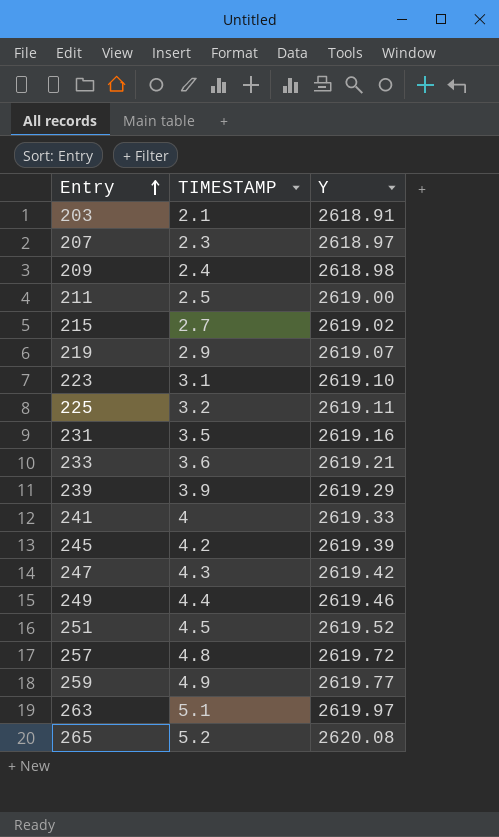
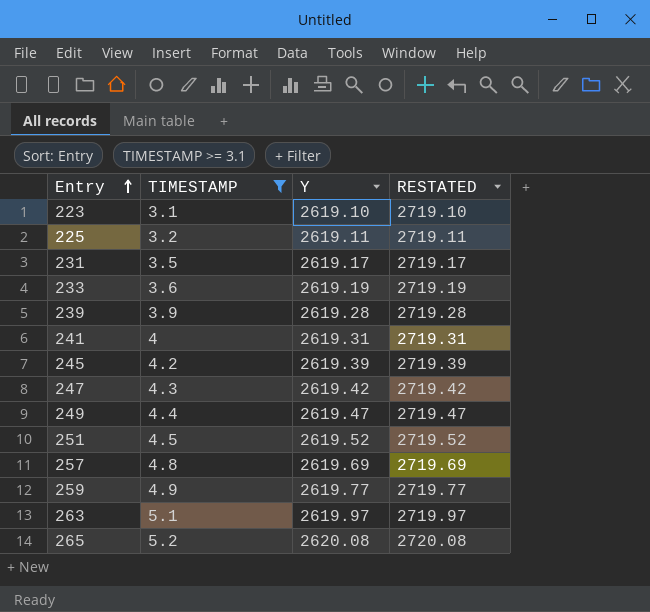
filter: none -> TIMESTAMP >= 3.1
column RESTATED | formula: none -> [Y] + 100
231 | Y: 2619.16 -> 2619.17
233 | Y: 2619.21 -> 2619.19
239 | Y: 2619.29 -> 2619.28
241 | Y: 2619.33 -> 2619.31
249 | Y: 2619.46 -> 2619.47
257 | Y: 2619.72 -> 2619.69

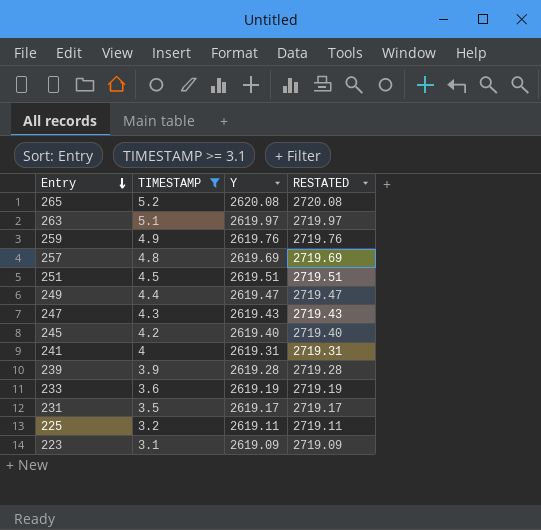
row order: Entry ascending -> Entry descending
259 | Y: 2619.77 -> 2619.76
259 | RESTATED: 2719.77 -> 2719.76
251 | Y: 2619.52 -> 2619.51
251 | RESTATED: 2719.52 -> 2719.51
247 | Y: 2619.42 -> 2619.43
247 | RESTATED: 2719.42 -> 2719.43
245 | Y: 2619.39 -> 2619.40
245 | RESTATED: 2719.39 -> 2719.40
223 | Y: 2619.10 -> 2619.09
223 | RESTATED: 2719.10 -> 2719.09

